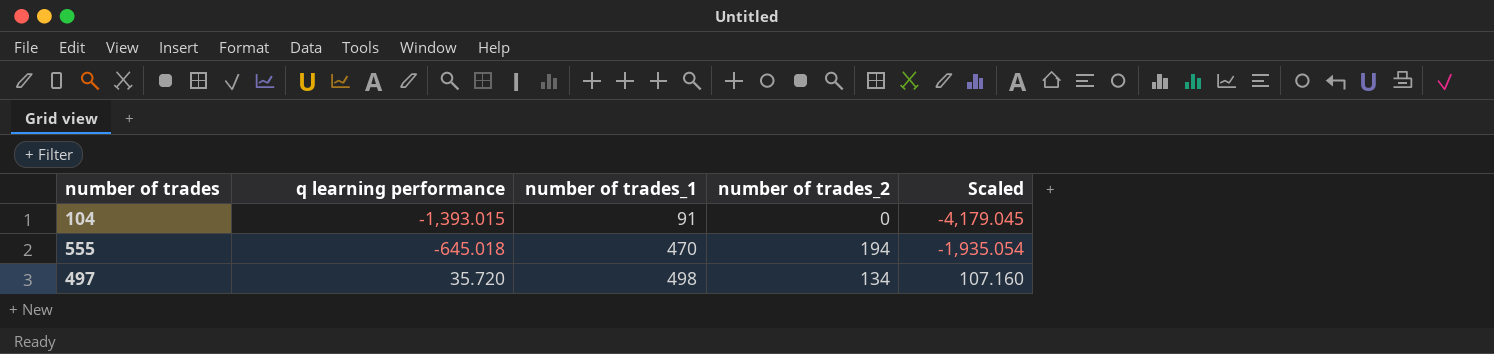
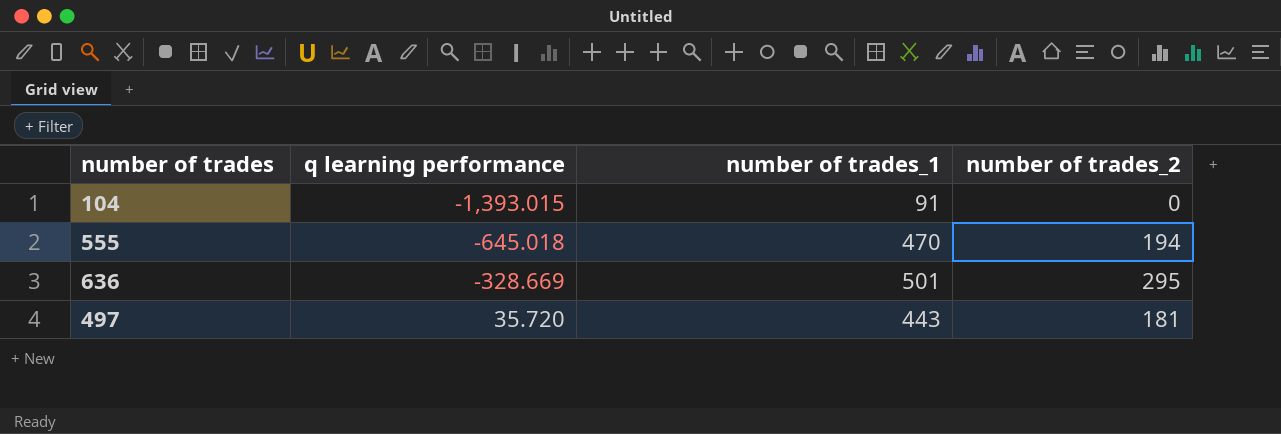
column Scaled | formula: [q learning performance] * 3 -> none
row 636: none -> -328.669 | 501 | 295
497 | number of trades_1: 498 -> 443
497 | number of trades_2: 134 -> 181

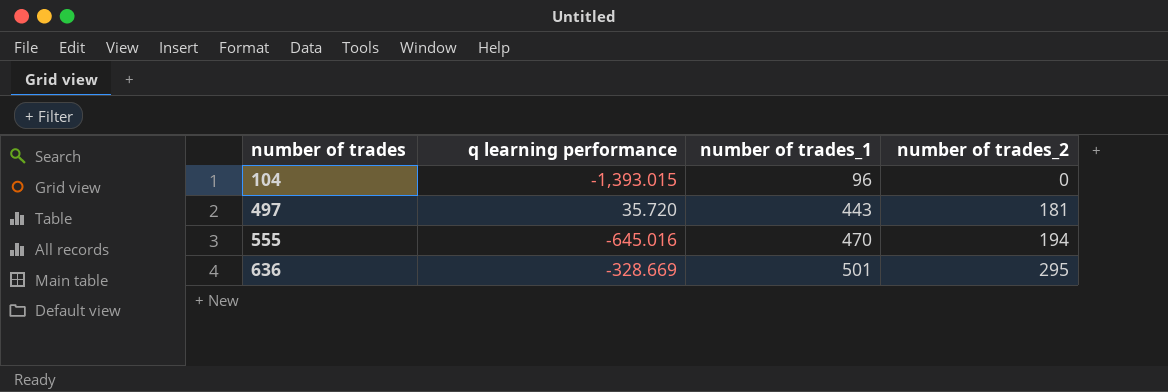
row order: q learning performance ascending -> number of trades ascending
104 | number of trades_1: 91 -> 96
555 | q learning performance: -645.018 -> -645.016

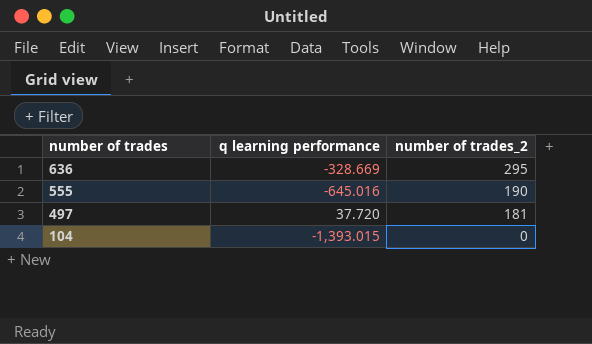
row order: number of trades ascending -> number of trades descending
column number of trades_1 | position: 3 -> none
555 | number of trades_2: 194 -> 190
497 | q learning performance: 35.720 -> 37.720

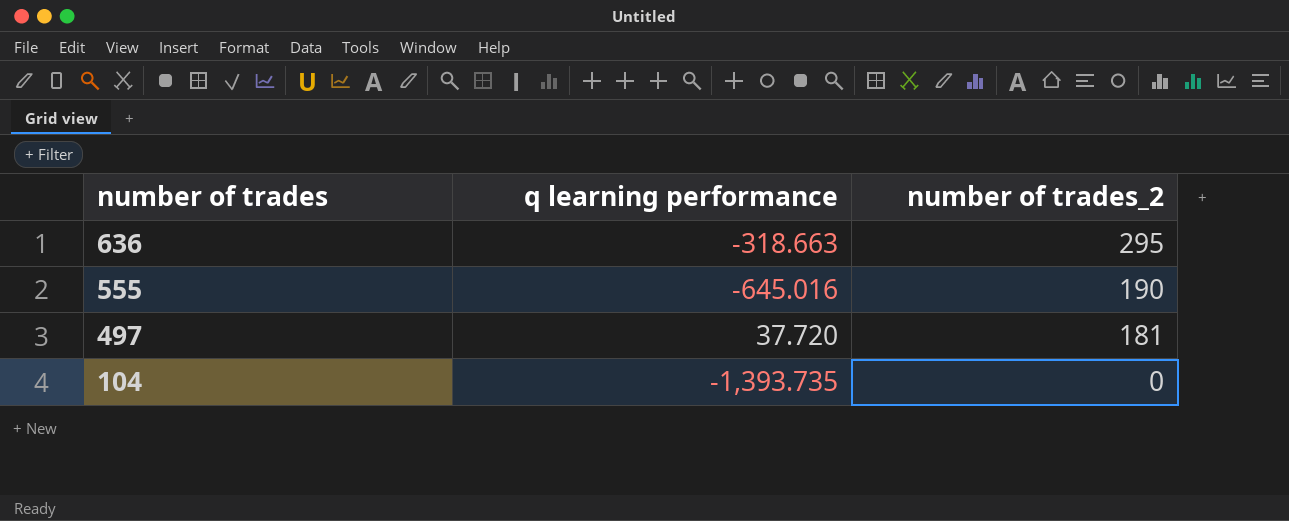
636 | q learning performance: -328.669 -> -318.663
104 | q learning performance: -1,393.015 -> -1,393.735

